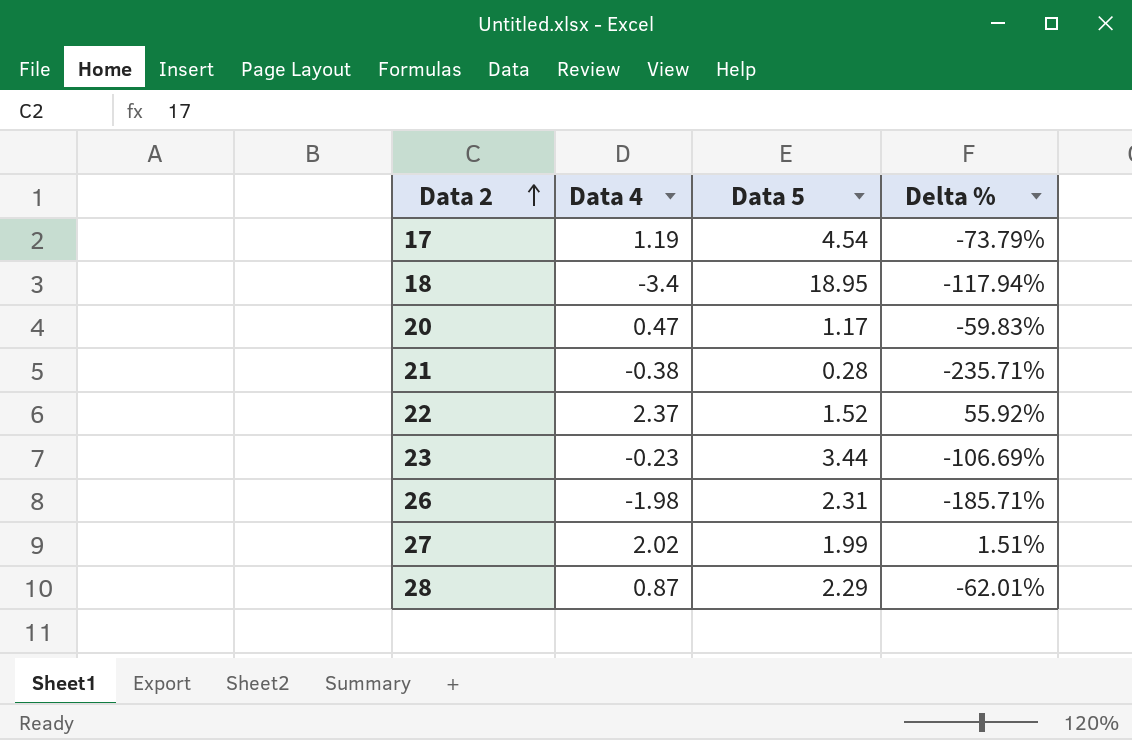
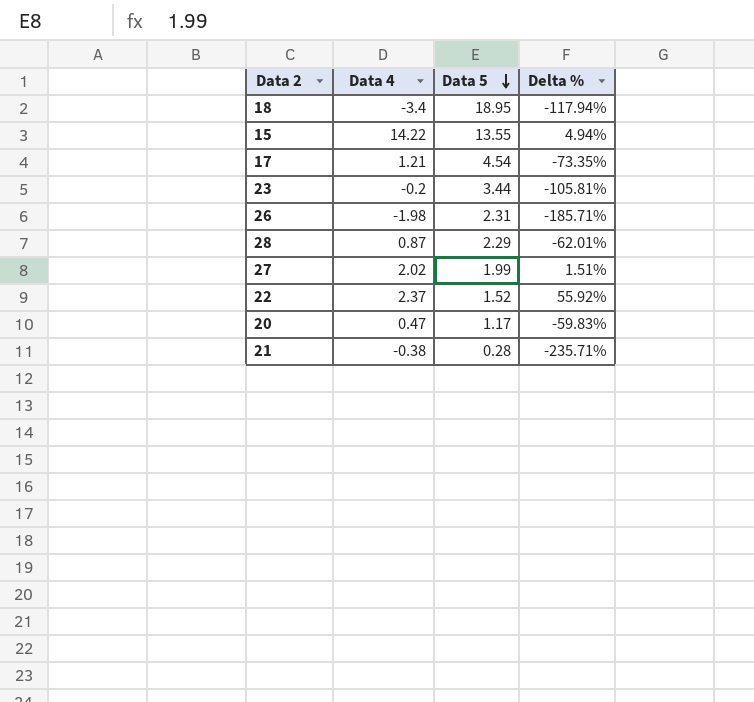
row order: Data 2 ascending -> Data 5 descending
row 15: none -> 14.22 | 13.55 | 4.94%
17 | Data 4: 1.19 -> 1.21
17 | Delta %: -73.79% -> -73.35%
23 | Data 4: -0.23 -> -0.2
23 | Delta %: -106.69% -> -105.81%

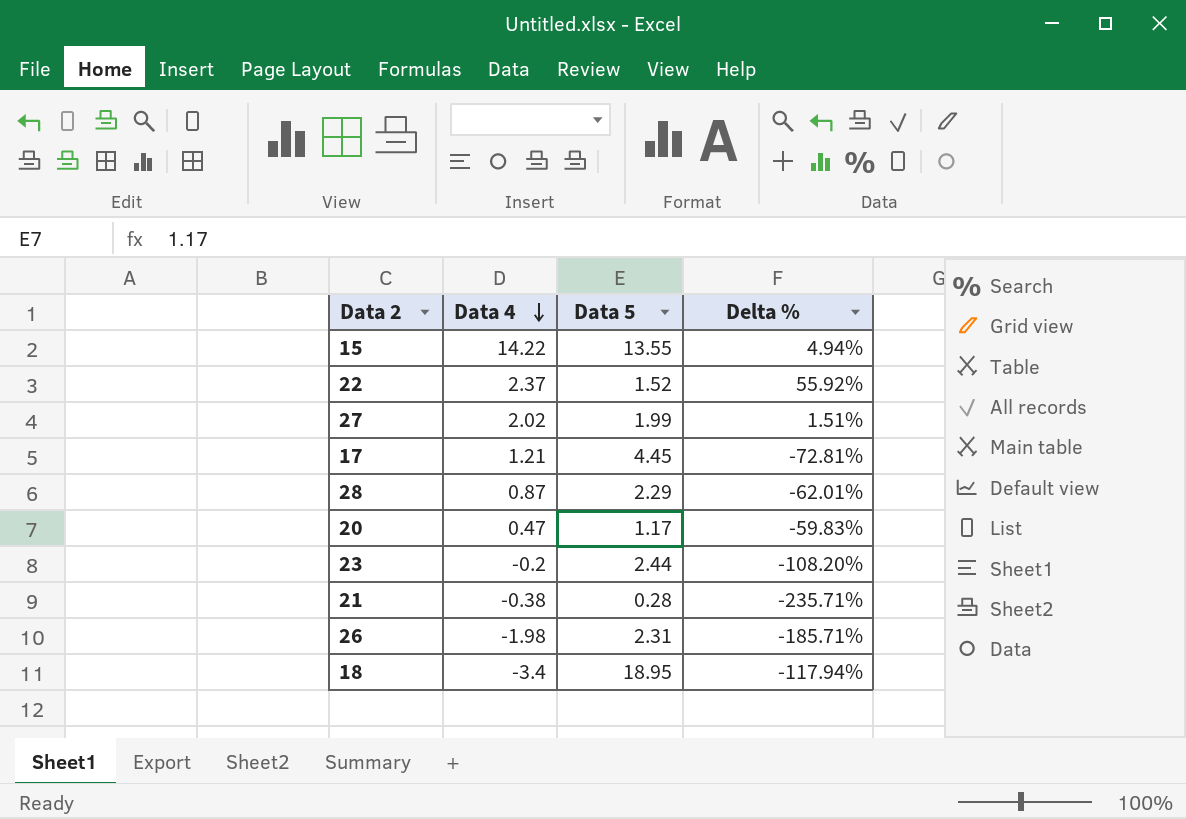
row order: Data 5 descending -> Data 4 descending
17 | Data 5: 4.54 -> 4.45
17 | Delta %: -73.35% -> -72.81%
23 | Data 5: 3.44 -> 2.44
23 | Delta %: -105.81% -> -108.20%

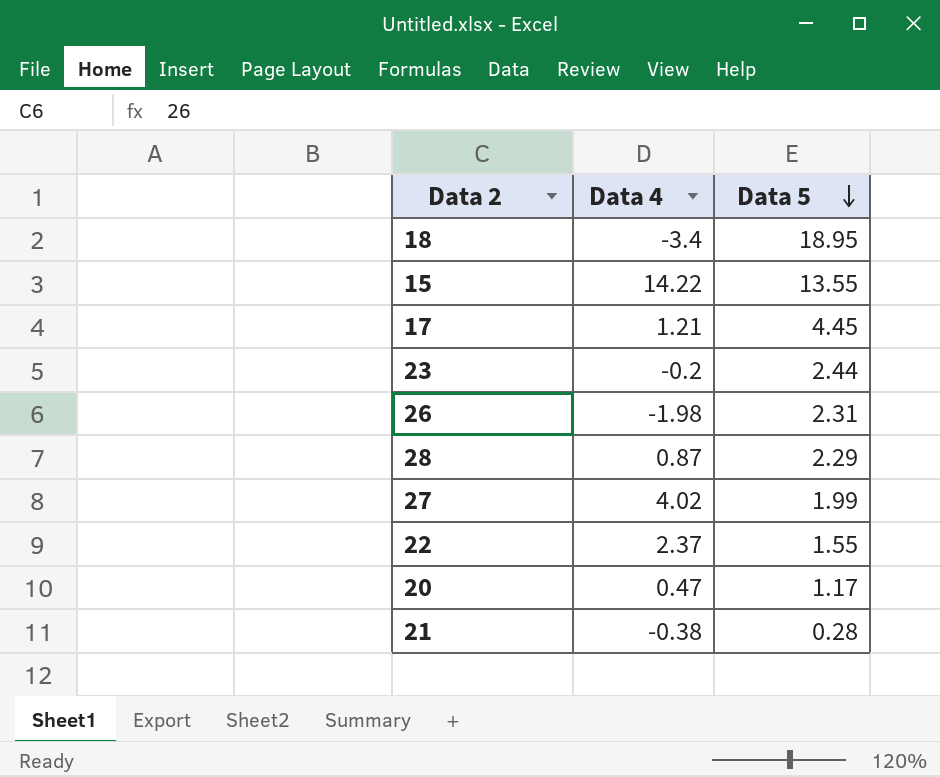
row order: Data 4 descending -> Data 5 descending
column Delta % | formula: ([Data 4] - [Data 5]) / [Data 5] -> none
27 | Data 4: 2.02 -> 4.02
22 | Data 5: 1.52 -> 1.55

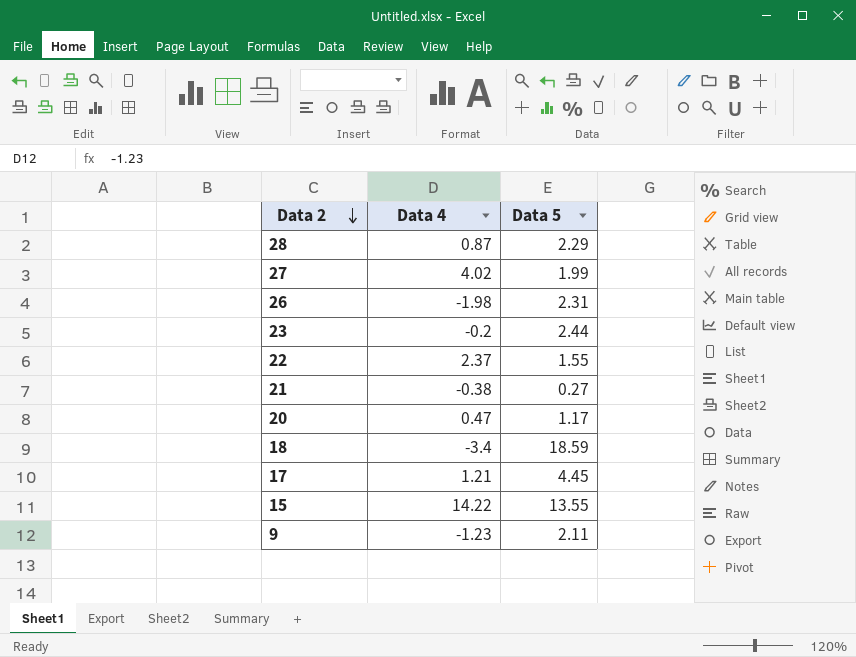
row order: Data 5 descending -> Data 2 descending
21 | Data 5: 0.28 -> 0.27
18 | Data 5: 18.95 -> 18.59
row 9: none -> -1.23 | 2.11

